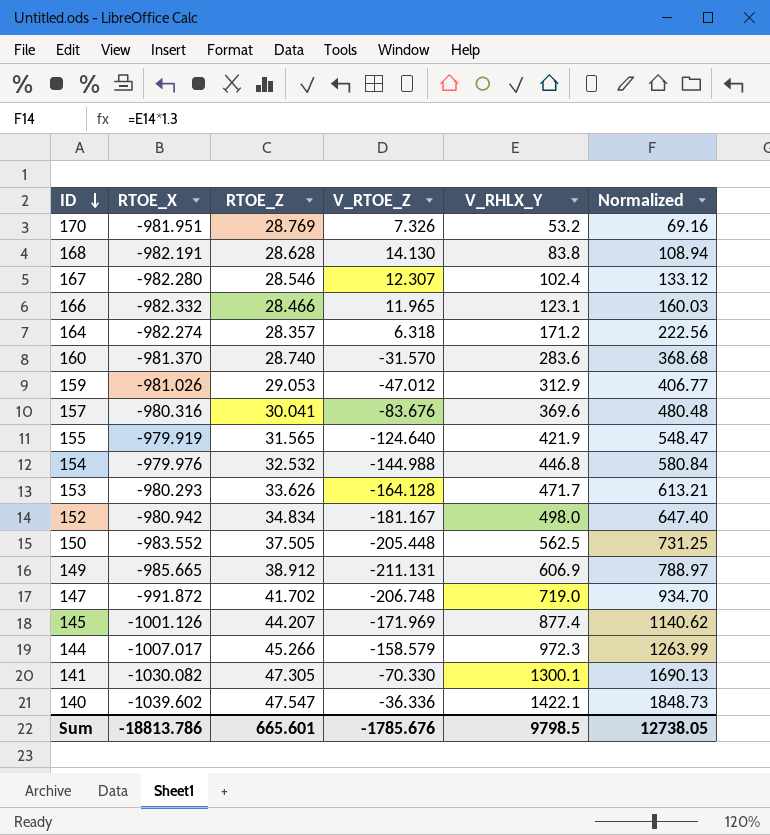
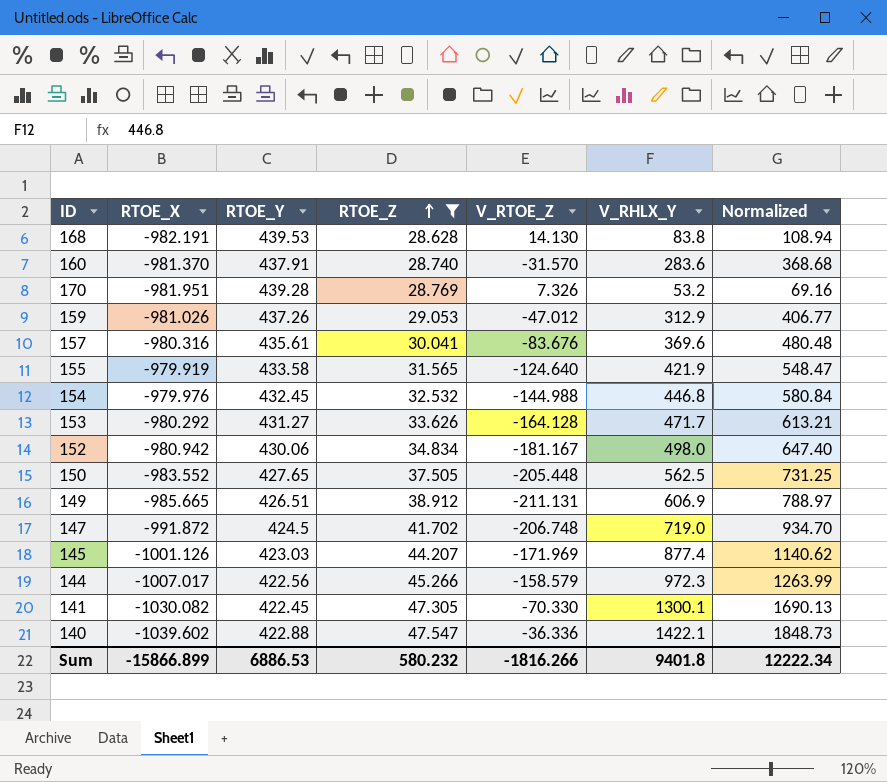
filter: none -> RTOE_Z >= 28.628
row order: ID descending -> RTOE_Z ascending
column RTOE_Y | position: none -> 3
153 | RTOE_X: -980.293 -> -980.292
Sum | RTOE_X: -18813.786 -> -15866.899
Sum | RTOE_Z: 665.601 -> 580.232
Sum | V_RTOE_Z: -1785.676 -> -1816.266
Sum | V_RHLX_Y: 9798.5 -> 9401.8
Sum | Normalized: 12738.05 -> 12222.34

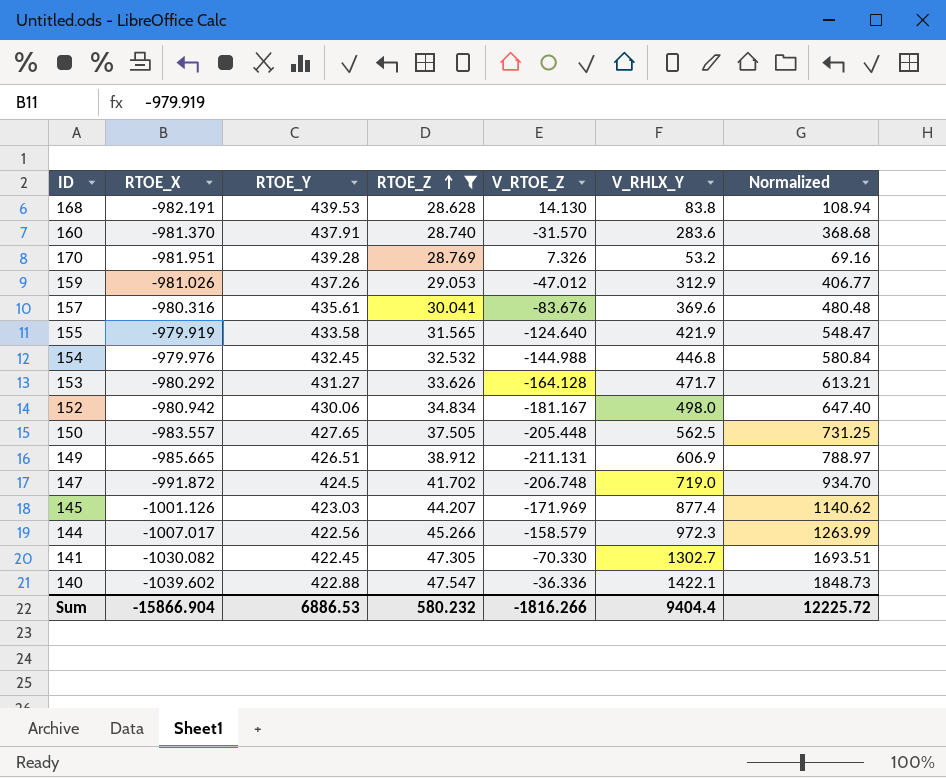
150 | RTOE_X: -983.552 -> -983.557
141 | V_RHLX_Y: 1300.1 -> 1302.7
141 | Normalized: 1690.13 -> 1693.51
Sum | RTOE_X: -15866.899 -> -15866.904
Sum | V_RHLX_Y: 9401.8 -> 9404.4
Sum | Normalized: 12222.34 -> 12225.72

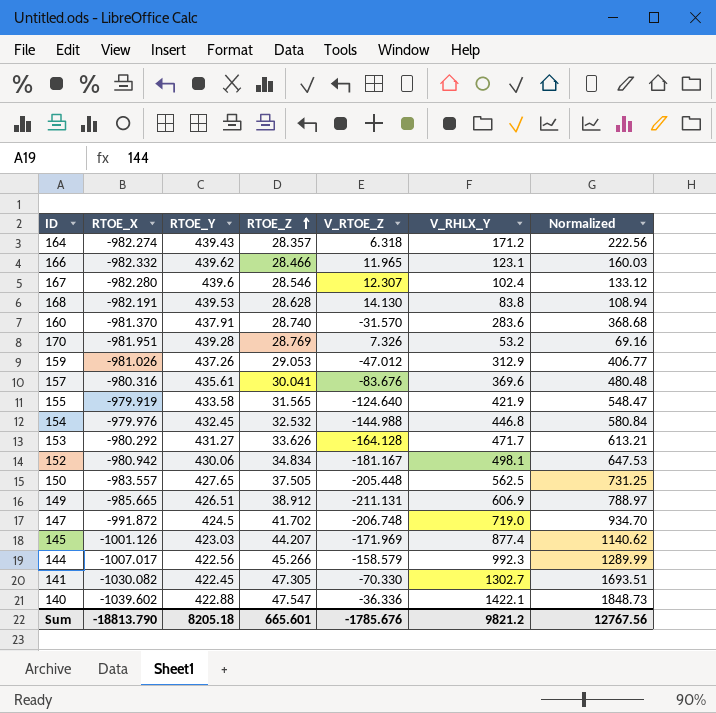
filter: RTOE_Z >= 28.628 -> none
152 | V_RHLX_Y: 498.0 -> 498.1
152 | Normalized: 647.40 -> 647.53
144 | V_RHLX_Y: 972.3 -> 992.3
144 | Normalized: 1263.99 -> 1289.99
Sum | RTOE_X: -15866.904 -> -18813.790
Sum | RTOE_Y: 6886.53 -> 8205.18
Sum | RTOE_Z: 580.232 -> 665.601
Sum | V_RTOE_Z: -1816.266 -> -1785.676
Sum | V_RHLX_Y: 9404.4 -> 9821.2
Sum | Normalized: 12225.72 -> 12767.56

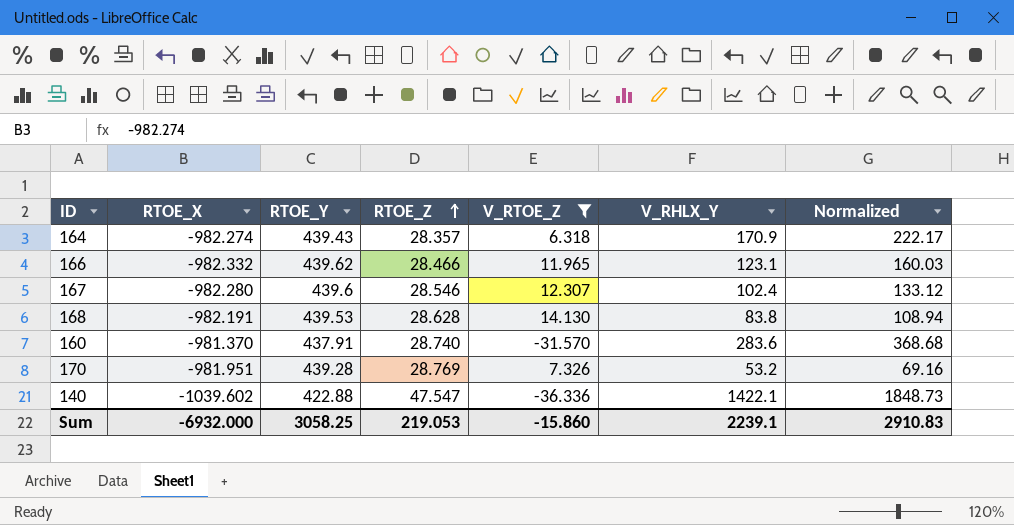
filter: none -> V_RTOE_Z >= -36.336
164 | V_RHLX_Y: 171.2 -> 170.9
164 | Normalized: 222.56 -> 222.17
Sum | RTOE_X: -18813.790 -> -6932.000
Sum | RTOE_Y: 8205.18 -> 3058.25
Sum | RTOE_Z: 665.601 -> 219.053
Sum | V_RTOE_Z: -1785.676 -> -15.860
Sum | V_RHLX_Y: 9821.2 -> 2239.1
Sum | Normalized: 12767.56 -> 2910.83

